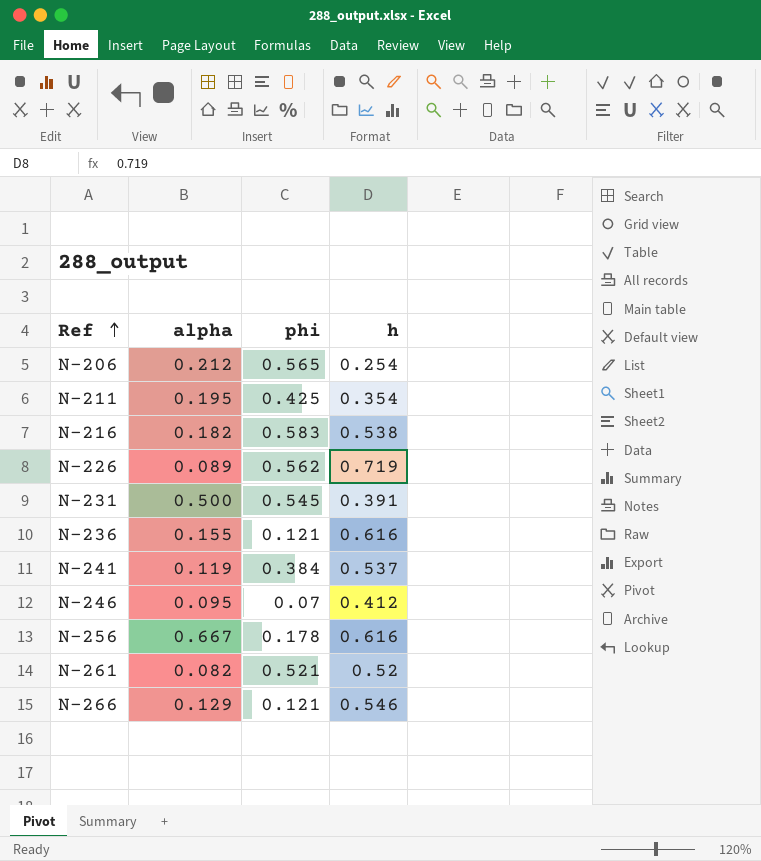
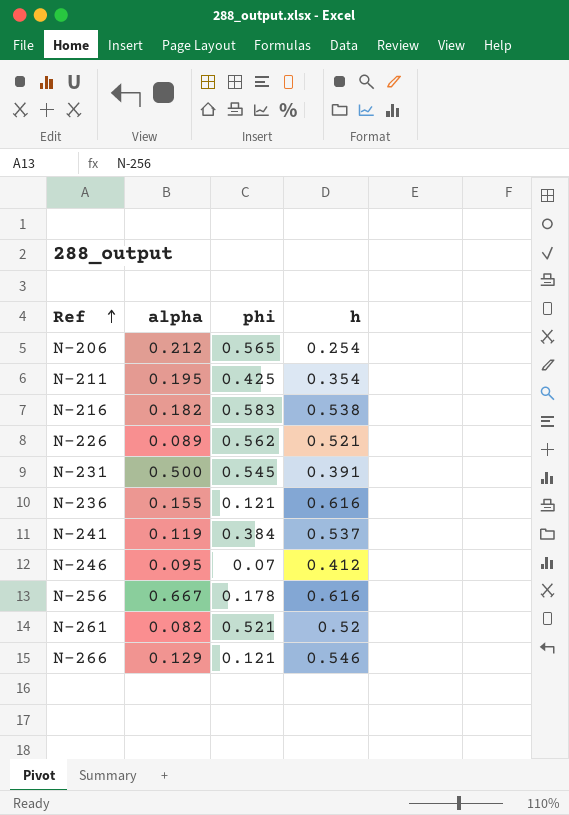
N-226 | h: 0.719 -> 0.521

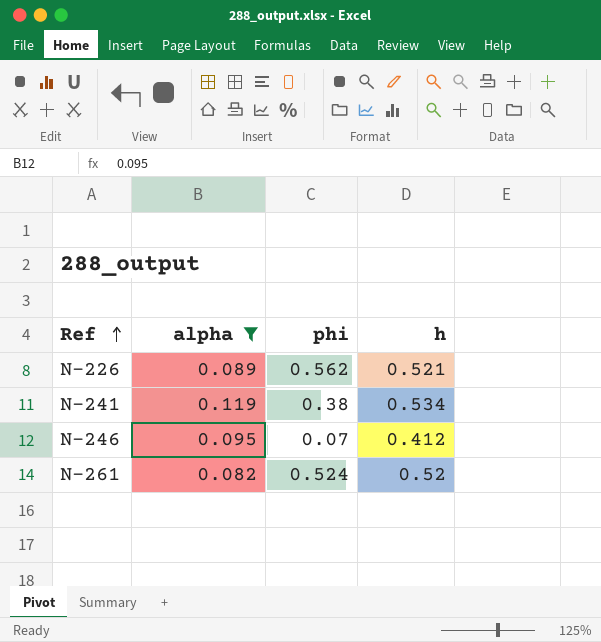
filter: none -> alpha <= 0.119
N-241 | phi: 0.384 -> 0.38
N-241 | h: 0.537 -> 0.534
N-261 | phi: 0.521 -> 0.524

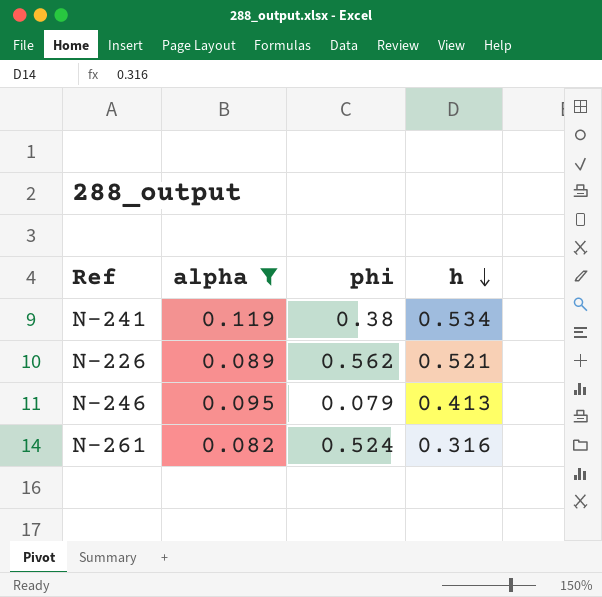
row order: Ref ascending -> h descending
N-246 | phi: 0.07 -> 0.079
N-246 | h: 0.412 -> 0.413
N-261 | h: 0.52 -> 0.316

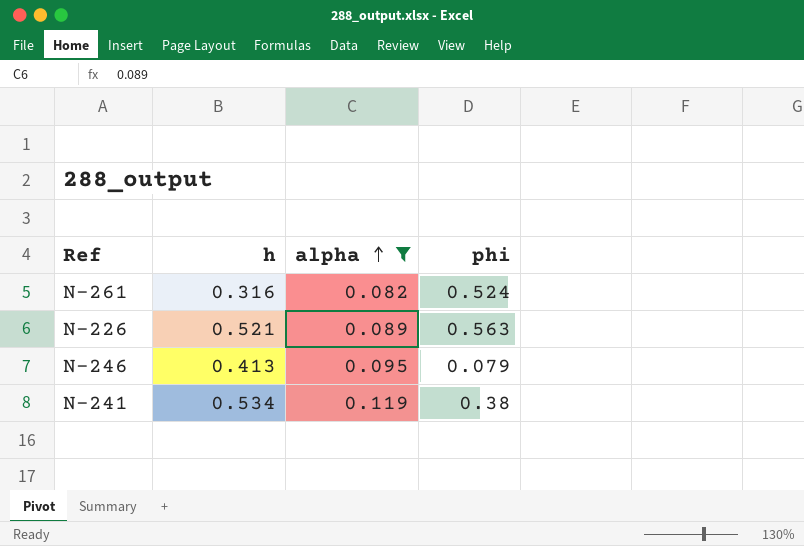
row order: h descending -> alpha ascending
column h | position: 4 -> 2
N-226 | phi: 0.562 -> 0.563

